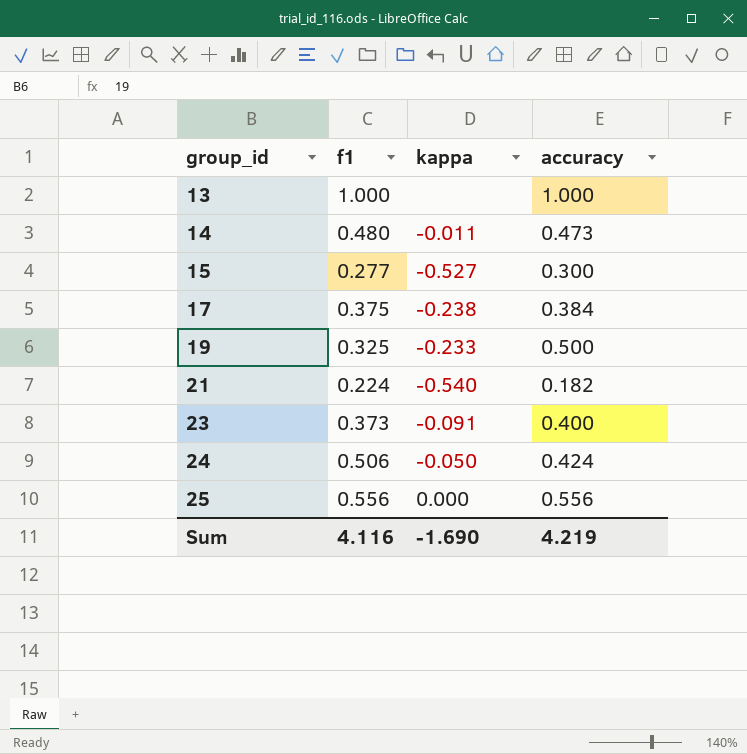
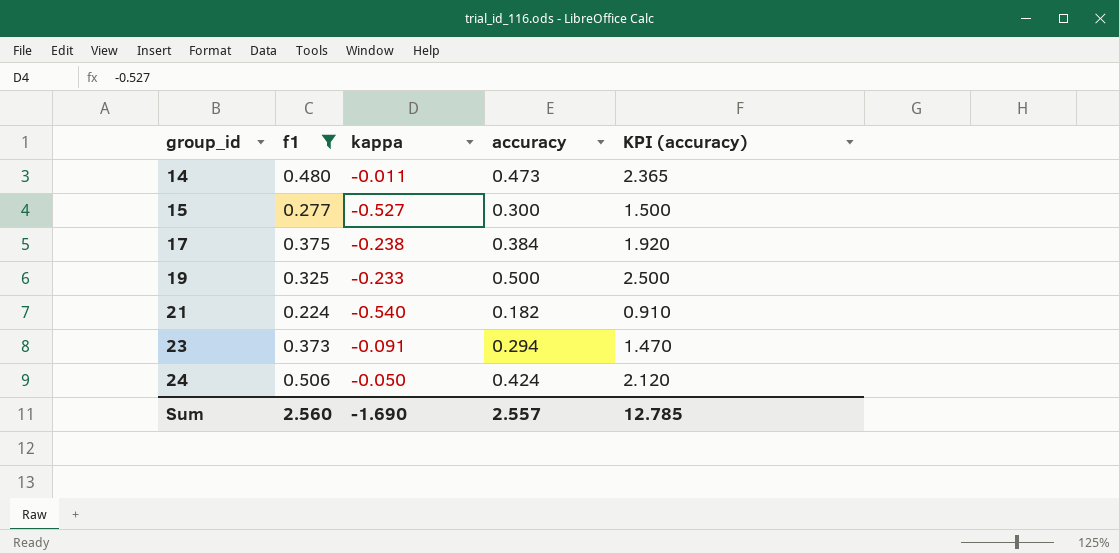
filter: none -> f1 <= 0.506
column KPI (accuracy) | formula: none -> [accuracy] * 5
23 | accuracy: 0.400 -> 0.294
Sum | f1: 4.116 -> 2.560
Sum | accuracy: 4.219 -> 2.557

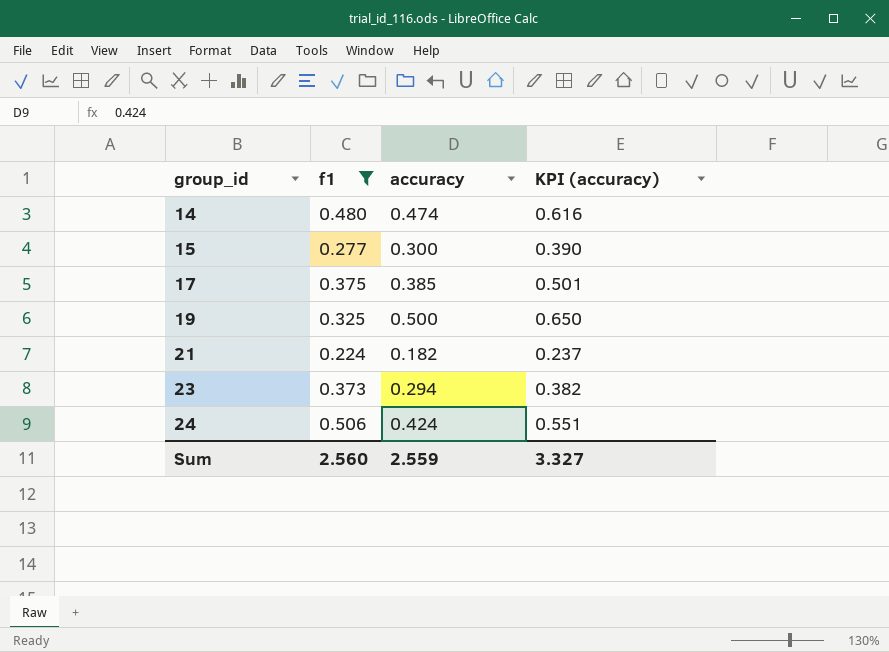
column kappa | position: 3 -> none
column KPI (accuracy) | formula: [accuracy] * 5 -> [accuracy] * 1.3
14 | accuracy: 0.473 -> 0.474
17 | accuracy: 0.384 -> 0.385
Sum | accuracy: 2.557 -> 2.559
Sum | KPI (accuracy): 12.785 -> 3.327

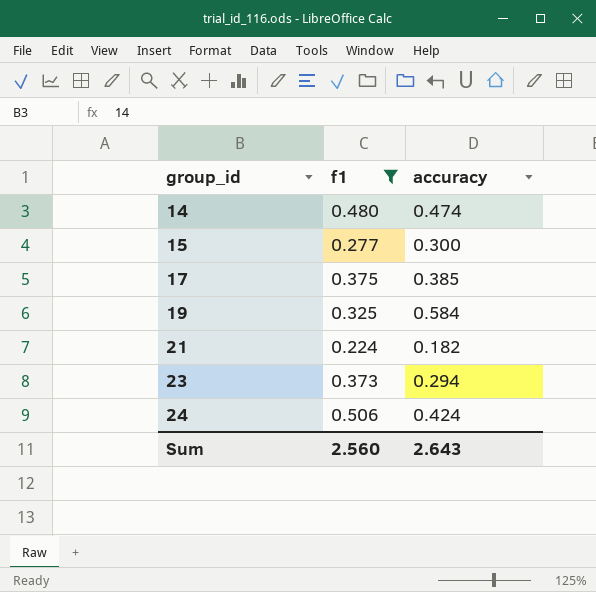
column KPI (accuracy) | formula: [accuracy] * 1.3 -> none
19 | accuracy: 0.500 -> 0.584
Sum | accuracy: 2.559 -> 2.643

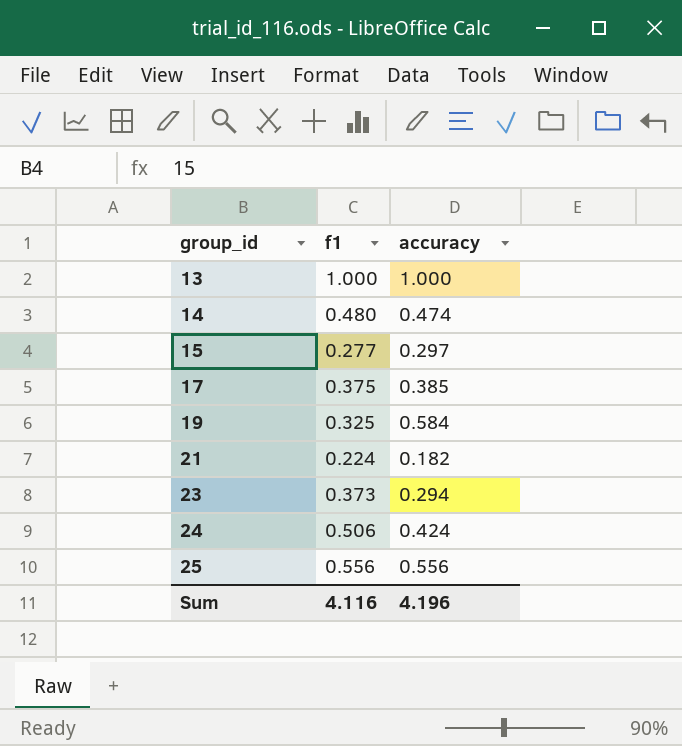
filter: f1 <= 0.506 -> none
15 | accuracy: 0.300 -> 0.297
Sum | f1: 2.560 -> 4.116
Sum | accuracy: 2.643 -> 4.196

